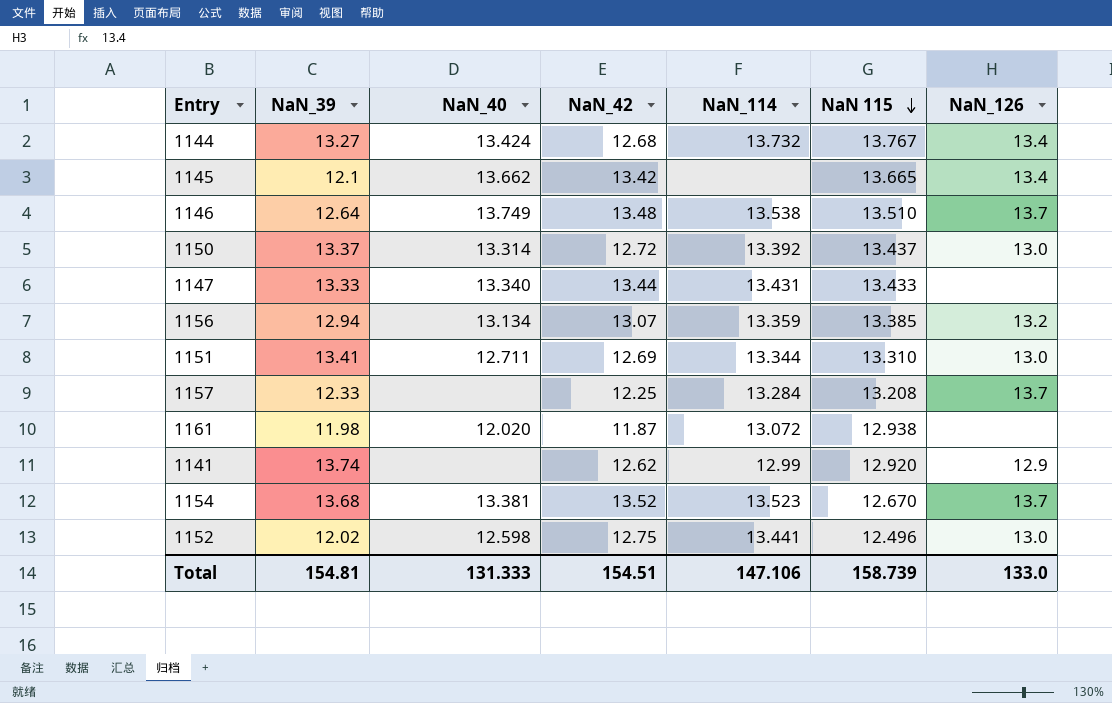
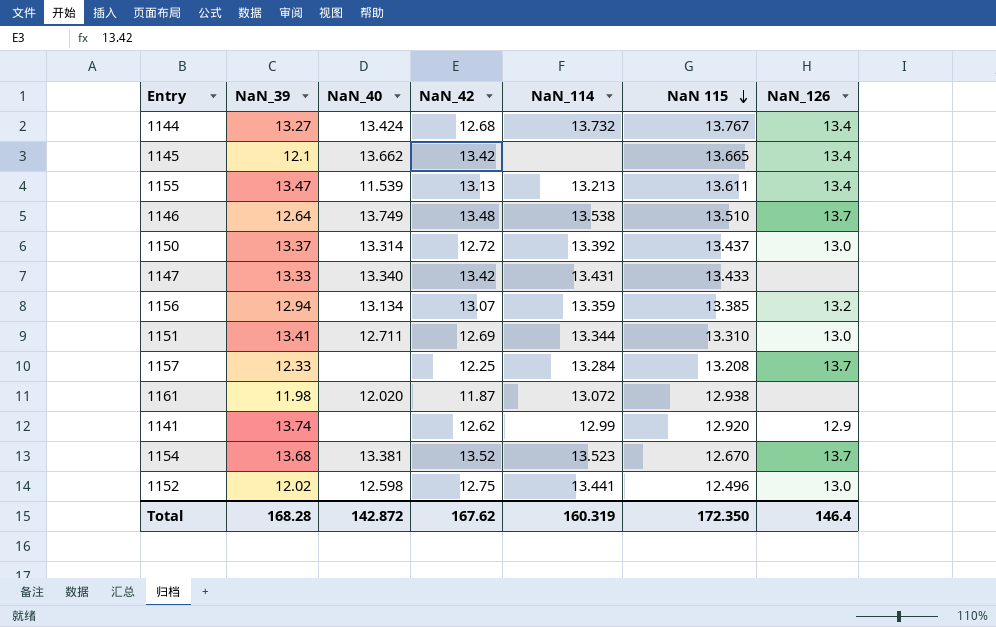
row 1155: none -> 13.47 | 11.539 | 13.13 | 13.213 | 13.611 | 13.4
1147 | NaN_42: 13.44 -> 13.42
Total | NaN_39: 154.81 -> 168.28
Total | NaN_40: 131.333 -> 142.872
Total | NaN_42: 154.51 -> 167.62
Total | NaN_114: 147.106 -> 160.319
Total | NaN 115: 158.739 -> 172.350
Total | NaN_126: 133.0 -> 146.4

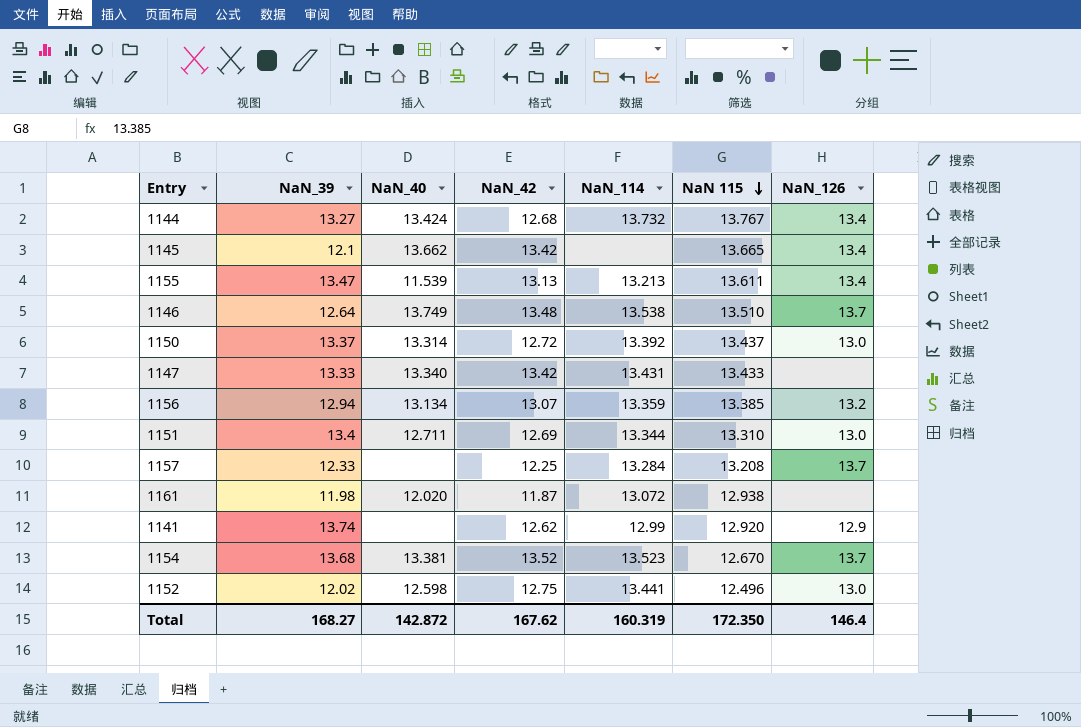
1151 | NaN_39: 13.41 -> 13.4
Total | NaN_39: 168.28 -> 168.27

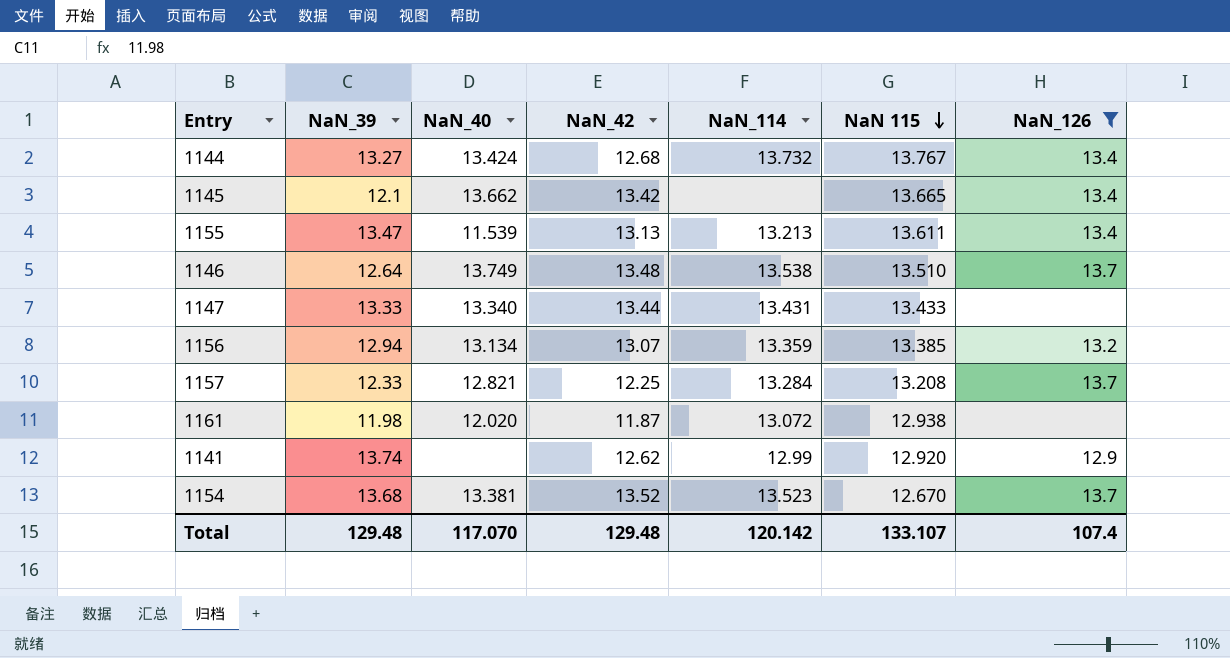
filter: none -> NaN_126 != 13.0
1147 | NaN_42: 13.42 -> 13.44
1157 | NaN_40: none -> 12.821
Total | NaN_39: 168.27 -> 129.48
Total | NaN_40: 142.872 -> 117.070
Total | NaN_42: 167.62 -> 129.48
Total | NaN_114: 160.319 -> 120.142
Total | NaN 115: 172.350 -> 133.107
Total | NaN_126: 146.4 -> 107.4

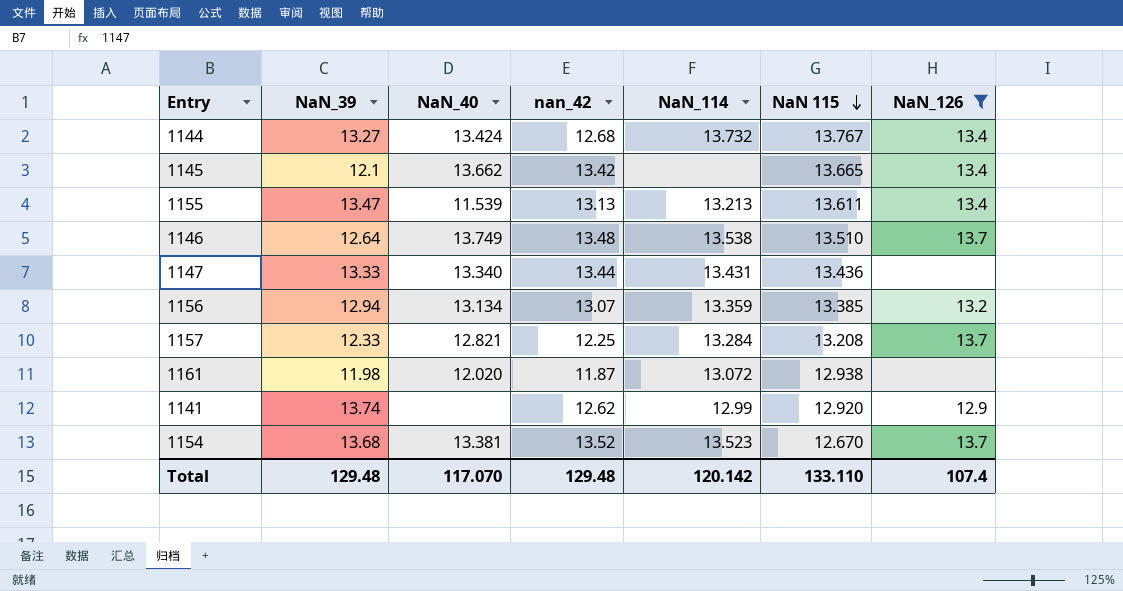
column name: NaN_42 -> nan_42
1147 | NaN 115: 13.433 -> 13.436
Total | NaN 115: 133.107 -> 133.110

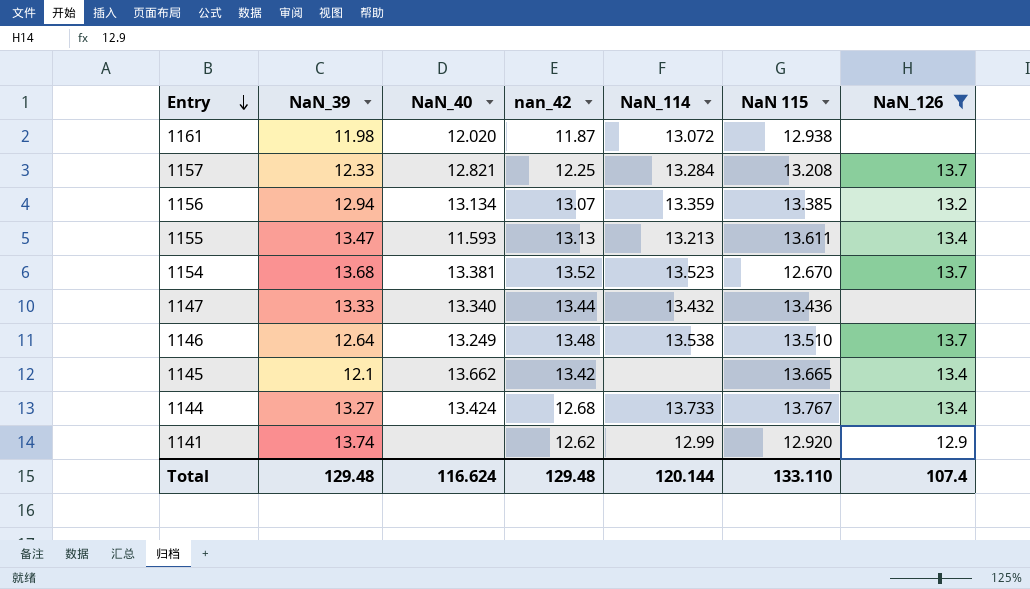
row order: NaN 115 descending -> Entry descending
1155 | NaN_40: 11.539 -> 11.593
1147 | NaN_114: 13.431 -> 13.432
1146 | NaN_40: 13.749 -> 13.249
1144 | NaN_114: 13.732 -> 13.733
Total | NaN_40: 117.070 -> 116.624
Total | NaN_114: 120.142 -> 120.144

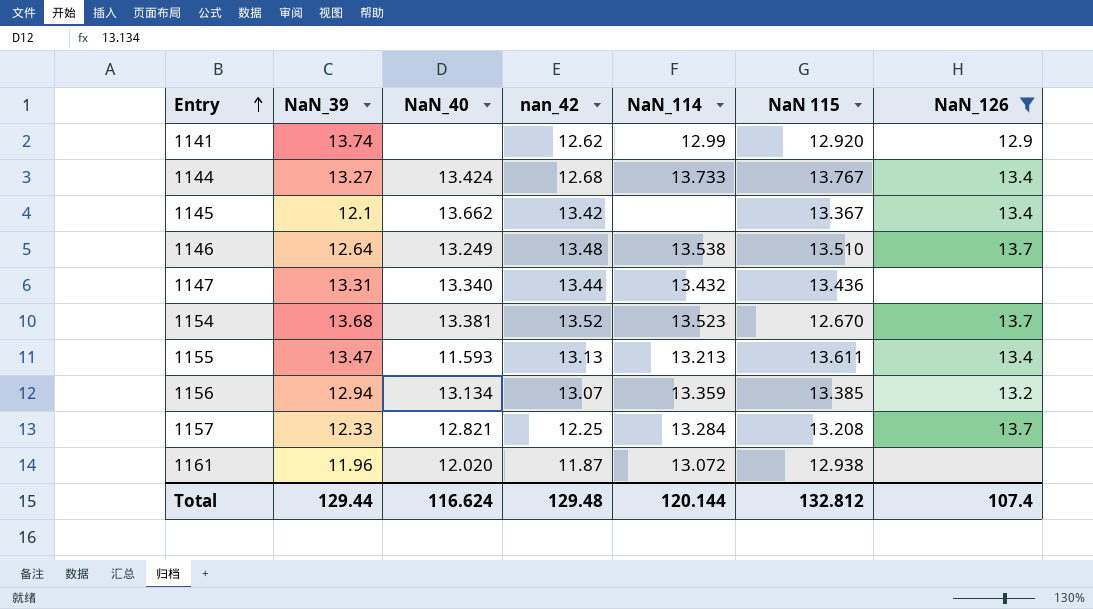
row order: Entry descending -> Entry ascending
1145 | NaN 115: 13.665 -> 13.367
1147 | NaN_39: 13.33 -> 13.31
1161 | NaN_39: 11.98 -> 11.96
Total | NaN_39: 129.48 -> 129.44
Total | NaN 115: 133.110 -> 132.812

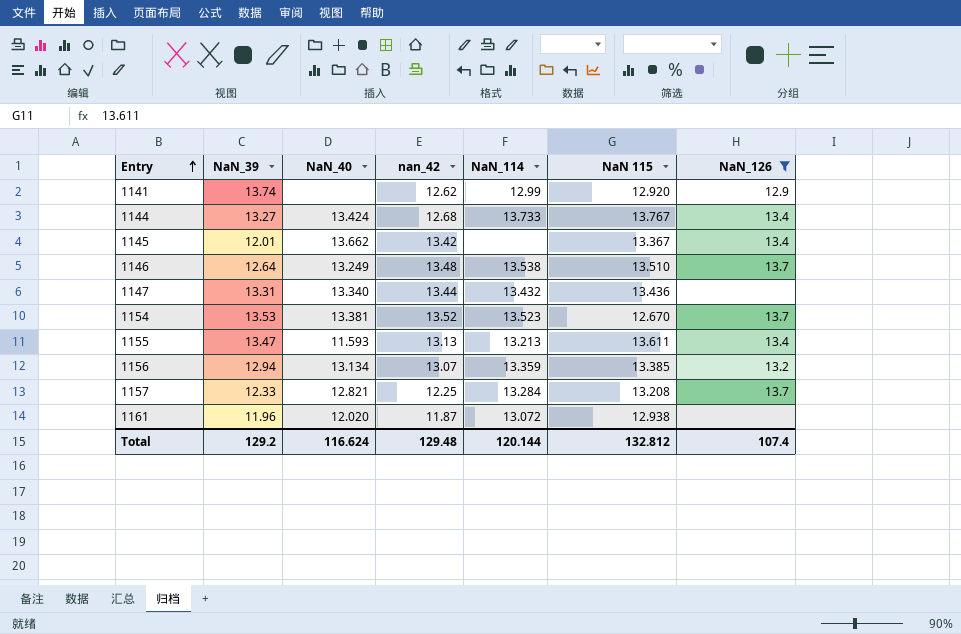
1145 | NaN_39: 12.1 -> 12.01
1154 | NaN_39: 13.68 -> 13.53
Total | NaN_39: 129.44 -> 129.2

